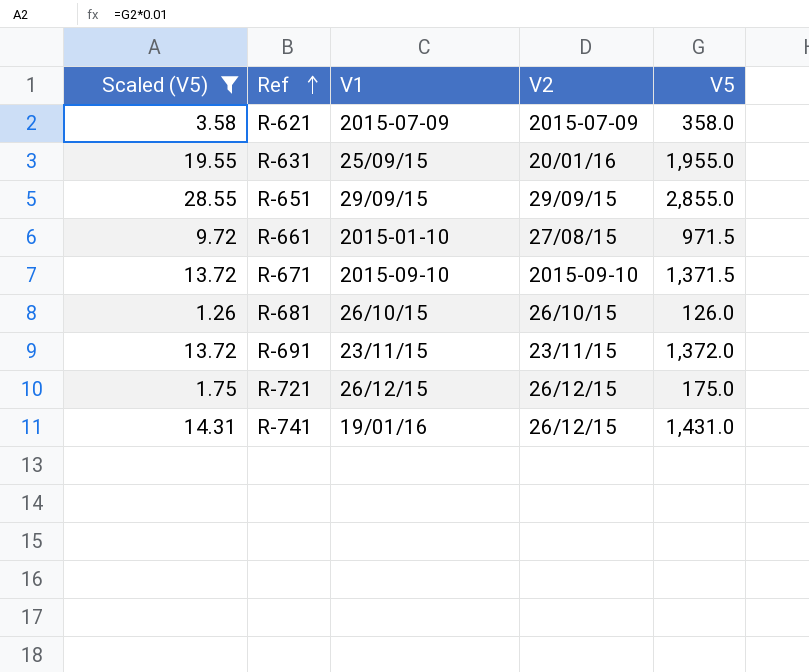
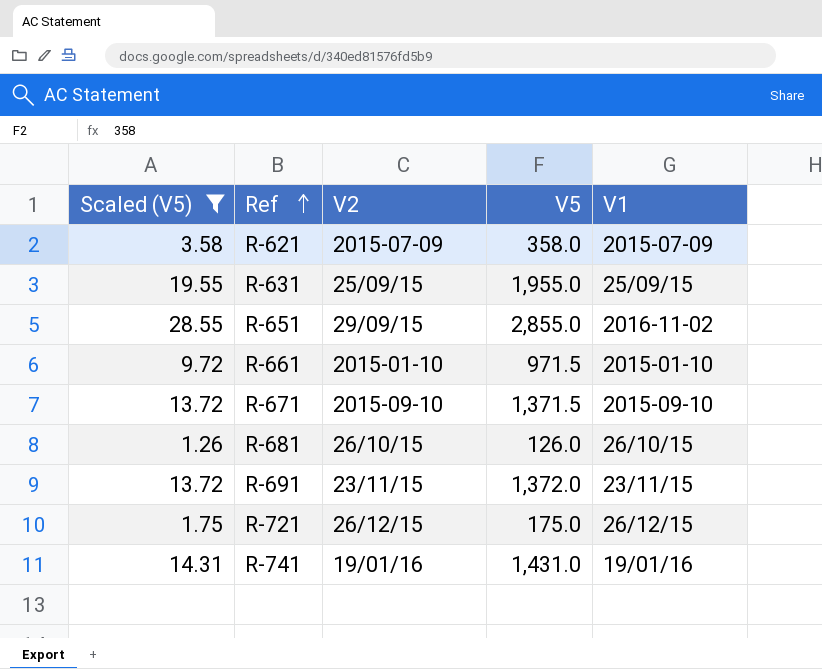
column V1 | position: 3 -> 5
R-631 | V2: 20/01/16 -> 25/09/15
R-651 | V1: 29/09/15 -> 2016-11-02
R-661 | V2: 27/08/15 -> 2015-01-10
R-741 | V2: 26/12/15 -> 19/01/16

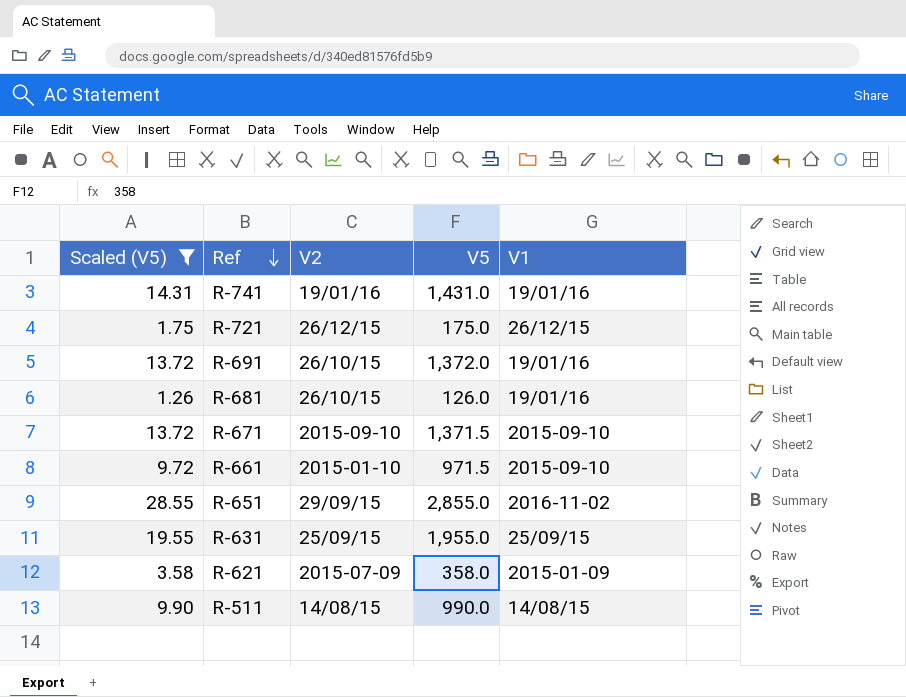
row order: Ref ascending -> Ref descending
R-691 | V2: 23/11/15 -> 26/10/15
R-691 | V1: 23/11/15 -> 19/01/16
R-681 | V1: 26/10/15 -> 19/01/16
R-661 | V1: 2015-01-10 -> 2015-09-10
R-621 | V1: 2015-07-09 -> 2015-01-09
row R-511: none -> 9.90 | 14/08/15 | 990.0 | 14/08/15

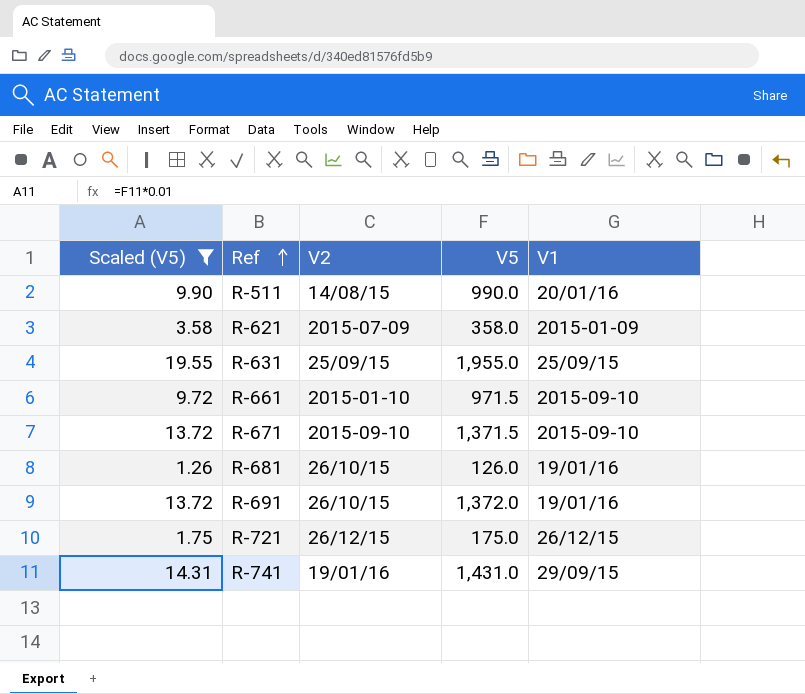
row order: Ref descending -> Ref ascending
row R-651: 28.55 | 29/09/15 | 2,855.0 | 2016-11-02 -> none
R-511 | V1: 14/08/15 -> 20/01/16
R-741 | V1: 19/01/16 -> 29/09/15

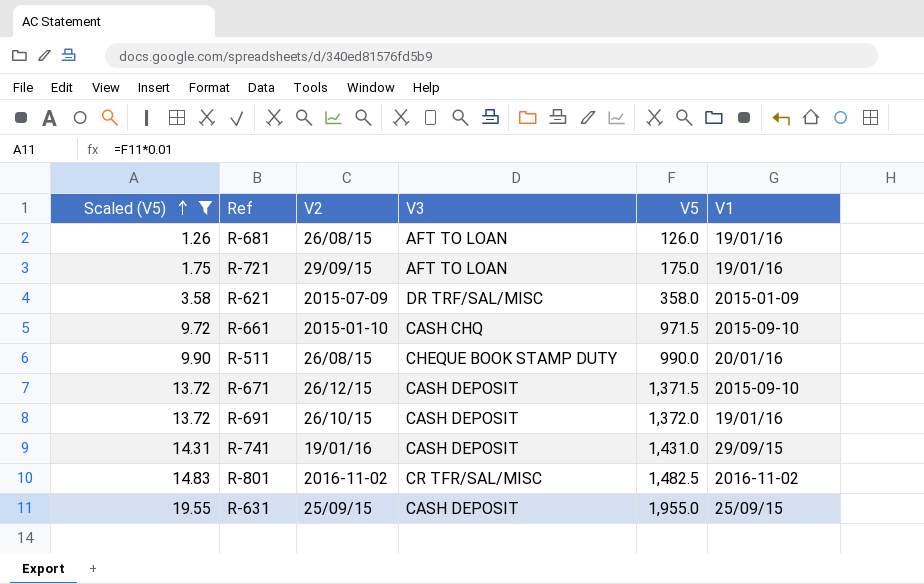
row order: Ref ascending -> Scaled (V5) ascending
column V3 | position: none -> 4
R-681 | V2: 26/10/15 -> 26/08/15
R-721 | V2: 26/12/15 -> 29/09/15
R-721 | V1: 26/12/15 -> 19/01/16
R-511 | V2: 14/08/15 -> 26/08/15
R-671 | V2: 2015-09-10 -> 26/12/15
row R-801: none -> 14.83 | 2016-11-02 | CR TFR/SAL/MISC | 1,482.5 | 2016-11-02

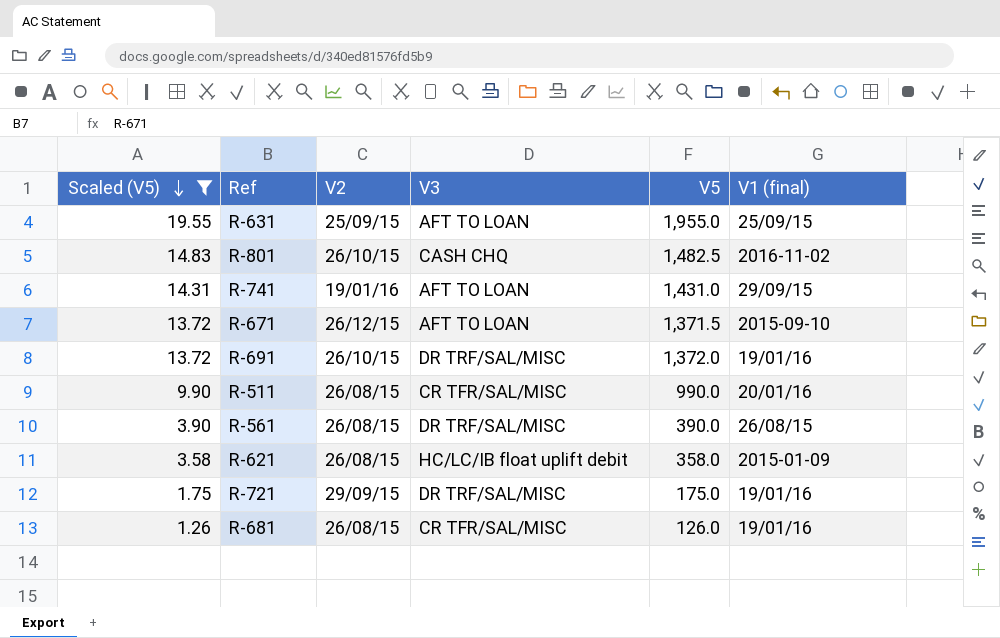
row order: Scaled (V5) ascending -> Scaled (V5) descending
column name: V1 -> V1 (final)
row R-661: 9.72 | 2015-01-10 | CASH CHQ | 971.5 | 2015-09-10 -> none
R-631 | V3: CASH DEPOSIT -> AFT TO LOAN
R-801 | V2: 2016-11-02 -> 26/10/15
R-801 | V3: CR TFR/SAL/MISC -> CASH CHQ
R-741 | V3: CASH DEPOSIT -> AFT TO LOAN
R-671 | V3: CASH DEPOSIT -> AFT TO LOAN
R-691 | V3: CASH DEPOSIT -> DR TRF/SAL/MISC
R-511 | V3: CHEQUE BOOK STAMP DUTY -> CR TFR/SAL/MISC
row R-561: none -> 3.90 | 26/08/15 | DR TRF/SAL/MISC | 390.0 | 26/08/15
R-621 | V2: 2015-07-09 -> 26/08/15
R-621 | V3: DR TRF/SAL/MISC -> HC/LC/IB float uplift debit
R-721 | V3: AFT TO LOAN -> DR TRF/SAL/MISC
R-681 | V3: AFT TO LOAN -> CR TFR/SAL/MISC

